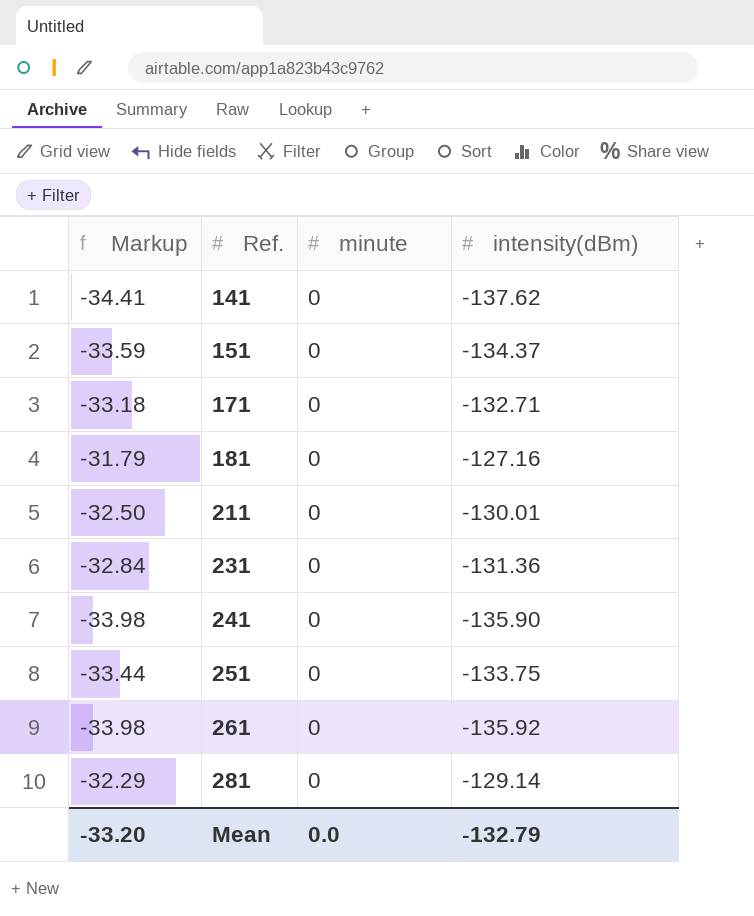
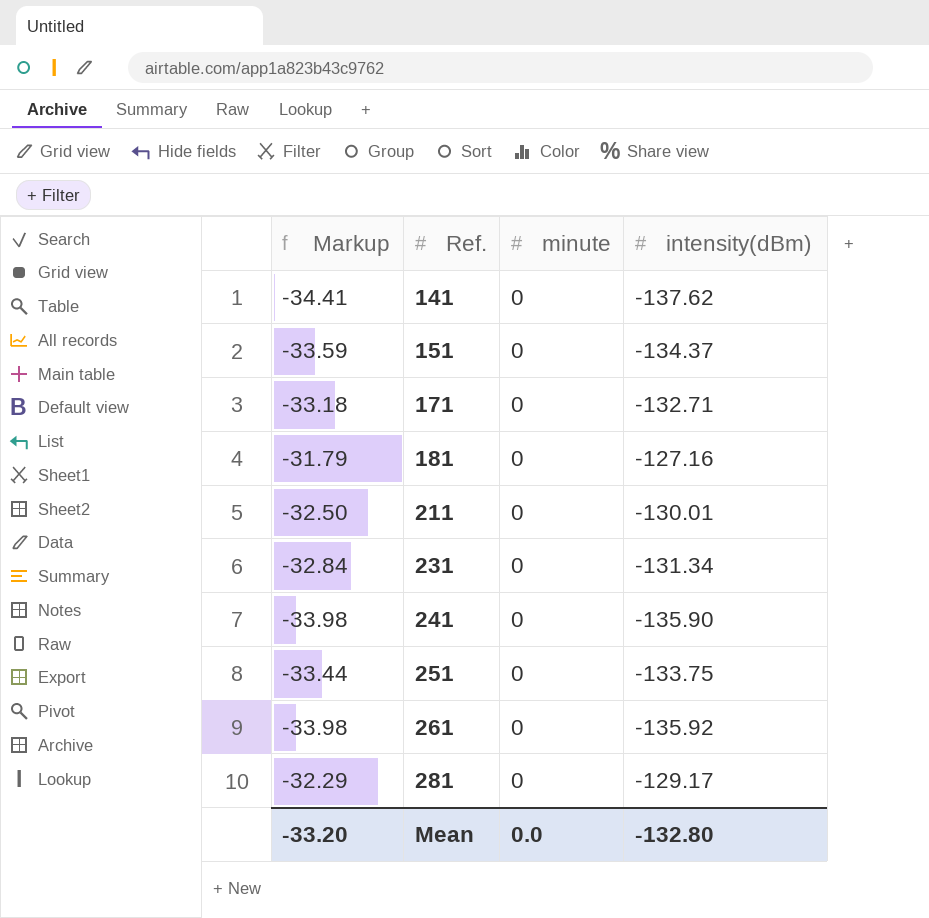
231 | intensity(dBm): -131.36 -> -131.34
281 | intensity(dBm): -129.14 -> -129.17
Mean | intensity(dBm): -132.79 -> -132.80

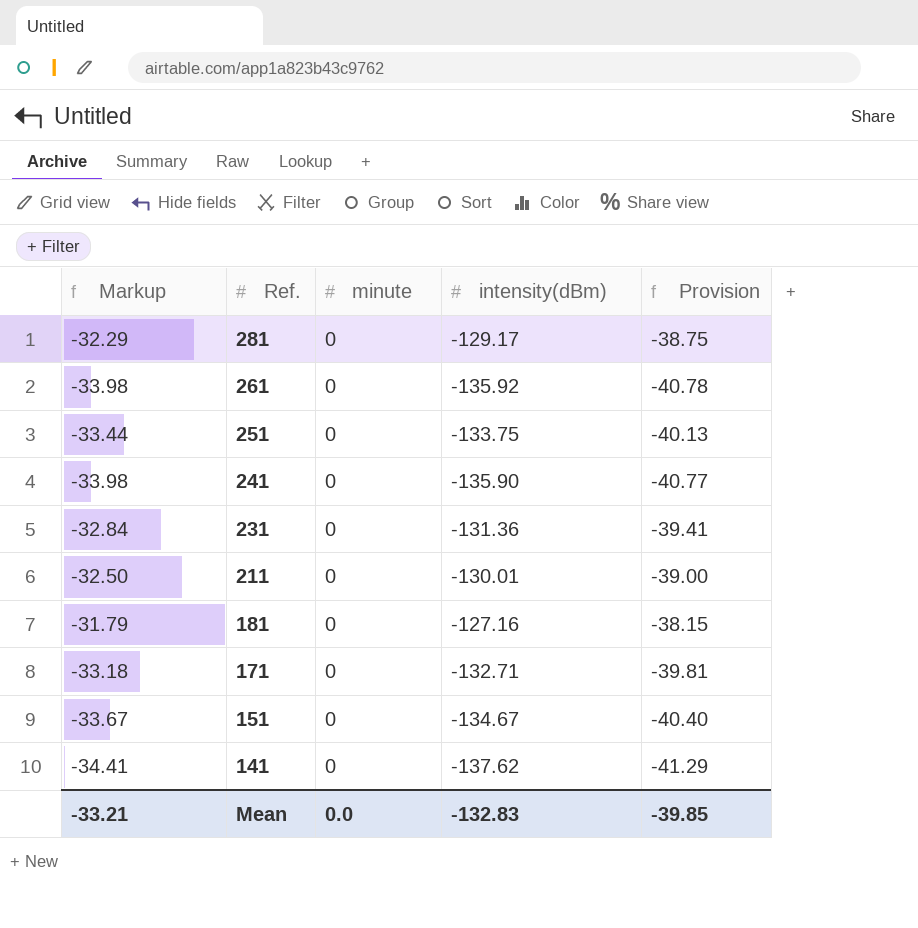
row order: Ref. ascending -> Ref. descending
column Provision | formula: none -> [intensity(dBm)] * 0.3
231 | intensity(dBm): -131.34 -> -131.36
151 | Markup: -33.59 -> -33.67
151 | intensity(dBm): -134.37 -> -134.67
Mean | Markup: -33.20 -> -33.21
Mean | intensity(dBm): -132.80 -> -132.83

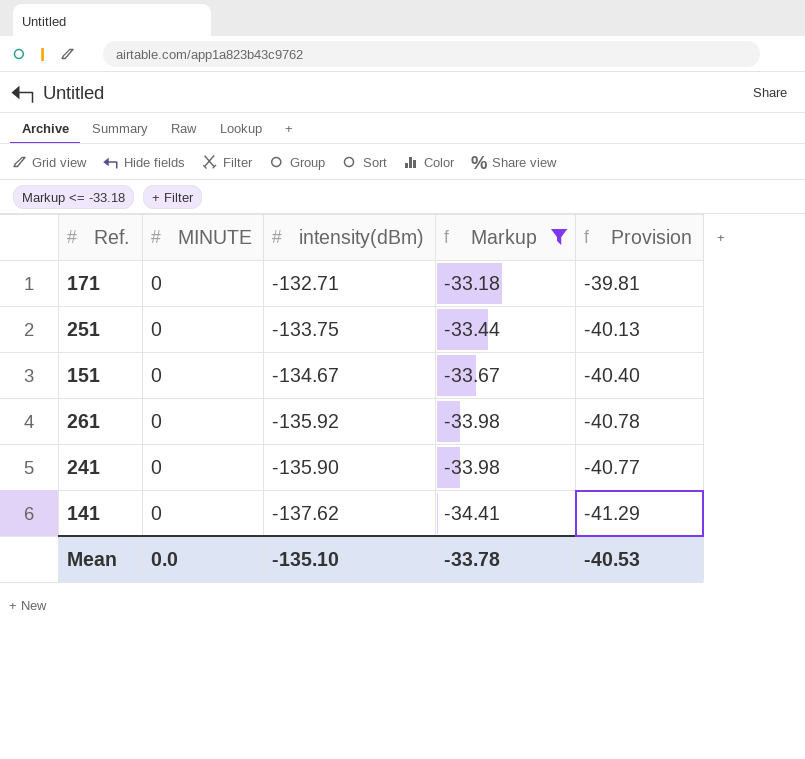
filter: none -> Markup <= -33.18
row order: Ref. descending -> Markup descending
column name: minute -> MINUTE
column Markup | position: 1 -> 4
Mean | intensity(dBm): -132.83 -> -135.10
Mean | Markup: -33.21 -> -33.78
Mean | Provision: -39.85 -> -40.53

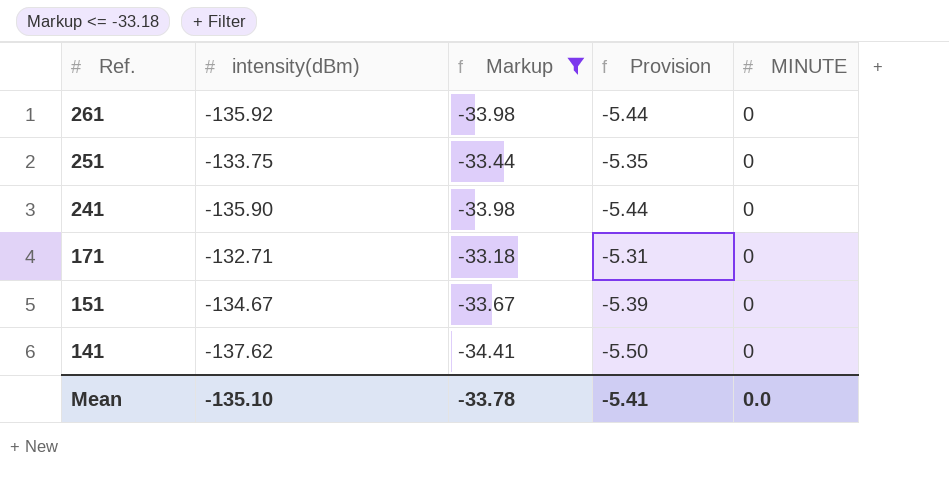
row order: Markup descending -> Ref. descending
column Provision | formula: [intensity(dBm)] * 0.3 -> [intensity(dBm)] * 0.04
column MINUTE | position: 2 -> 5
Mean | Provision: -40.53 -> -5.41

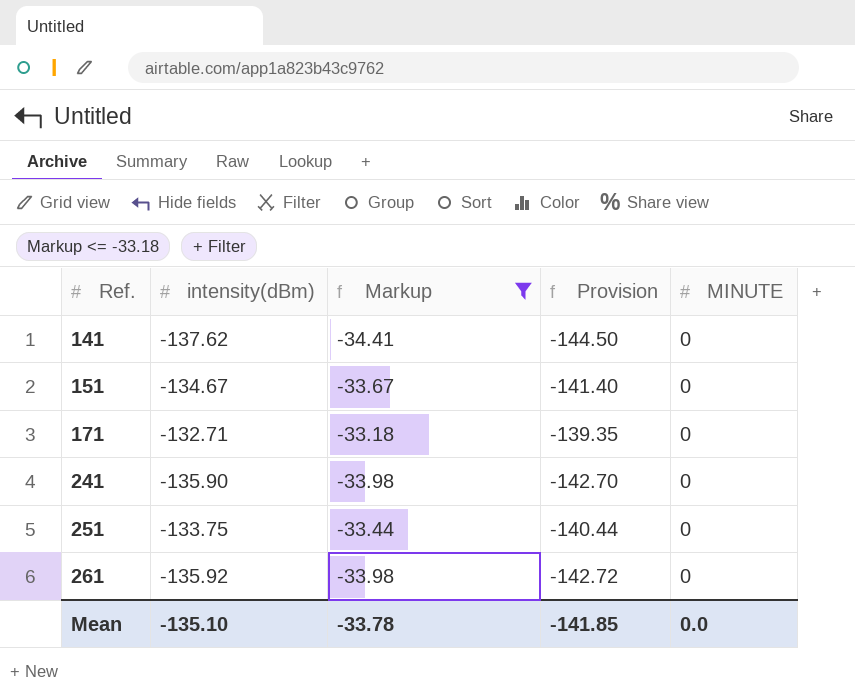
row order: Ref. descending -> Ref. ascending
column Provision | formula: [intensity(dBm)] * 0.04 -> [intensity(dBm)] * 1.05
Mean | Provision: -5.41 -> -141.85

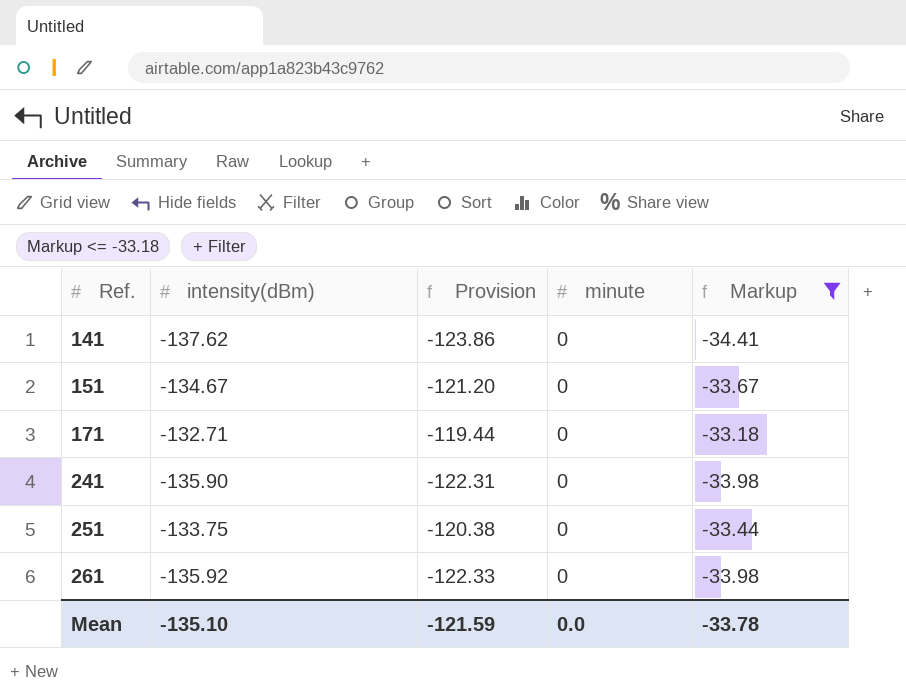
column Provision | formula: [intensity(dBm)] * 1.05 -> [intensity(dBm)] * 0.9
column name: MINUTE -> minute
column Markup | position: 3 -> 5
Mean | Provision: -141.85 -> -121.59

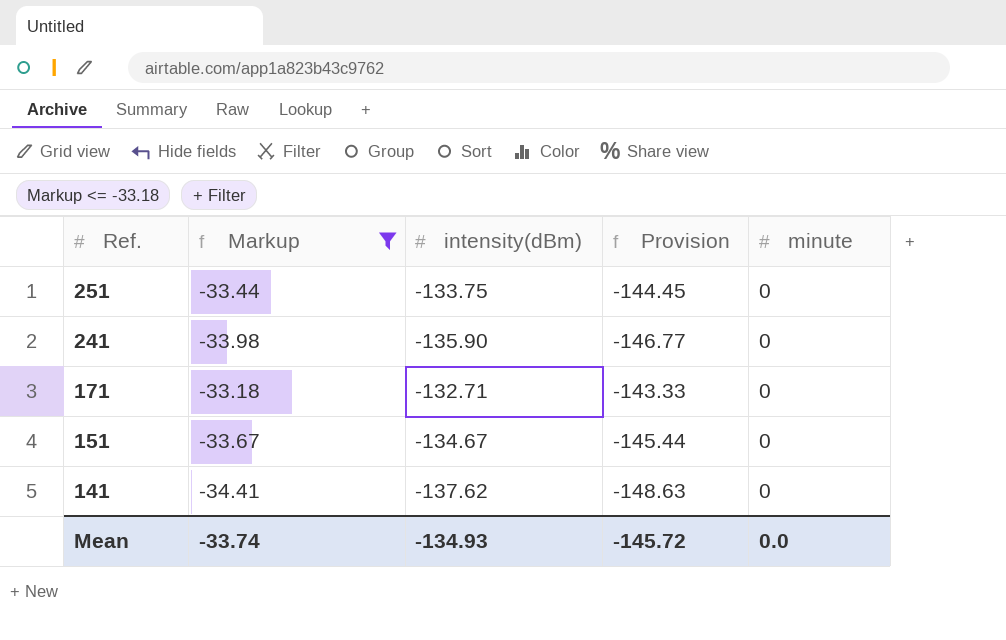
row order: Ref. ascending -> Ref. descending
column Markup | position: 5 -> 2
column Provision | formula: [intensity(dBm)] * 0.9 -> [intensity(dBm)] * 1.08
row 261: -135.92 | -122.33 | 0 | -33.98 -> none
Mean | Markup: -33.78 -> -33.74
Mean | intensity(dBm): -135.10 -> -134.93
Mean | Provision: -121.59 -> -145.72

